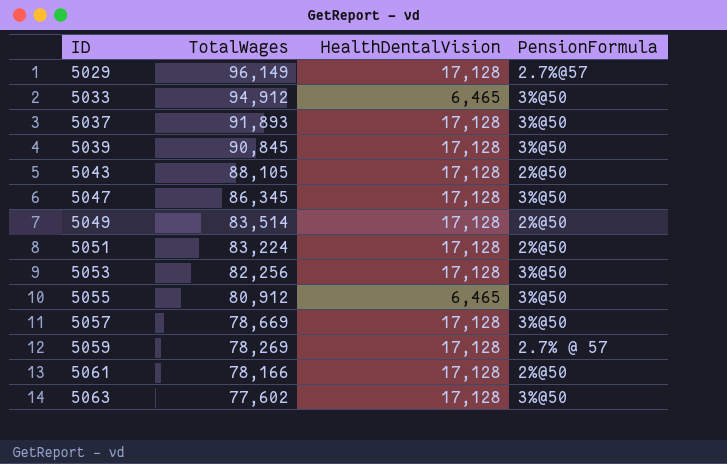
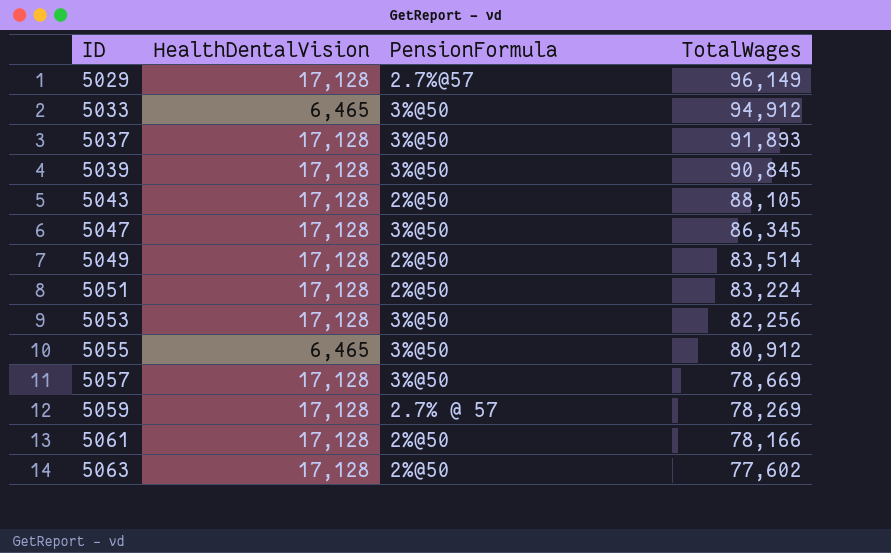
column TotalWages | position: 2 -> 4
5063 | PensionFormula: 3%@50 -> 2%@50

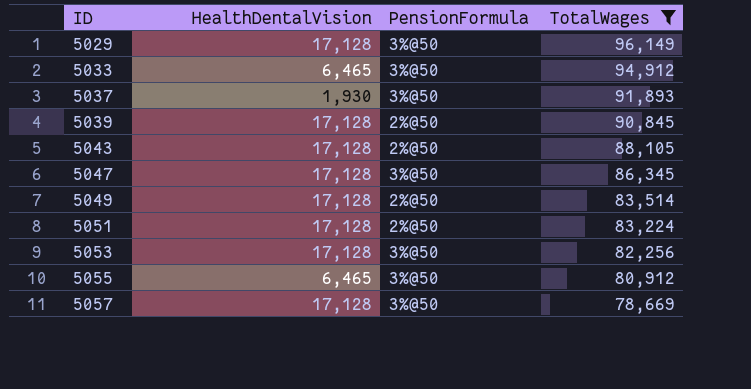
filter: none -> TotalWages >= 78,669
5029 | PensionFormula: 2.7%@57 -> 3%@50
5037 | HealthDentalVision: 17,128 -> 1,930
5039 | PensionFormula: 3%@50 -> 2%@50

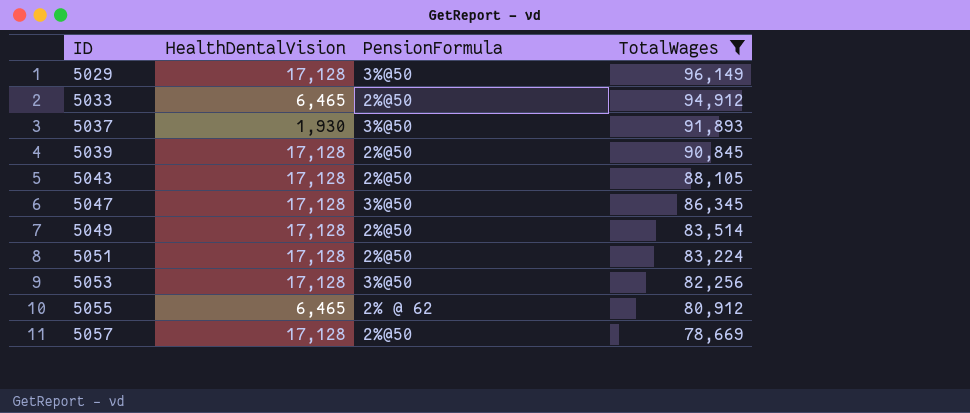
5033 | PensionFormula: 3%@50 -> 2%@50
5055 | PensionFormula: 3%@50 -> 2% @ 62
5057 | PensionFormula: 3%@50 -> 2%@50

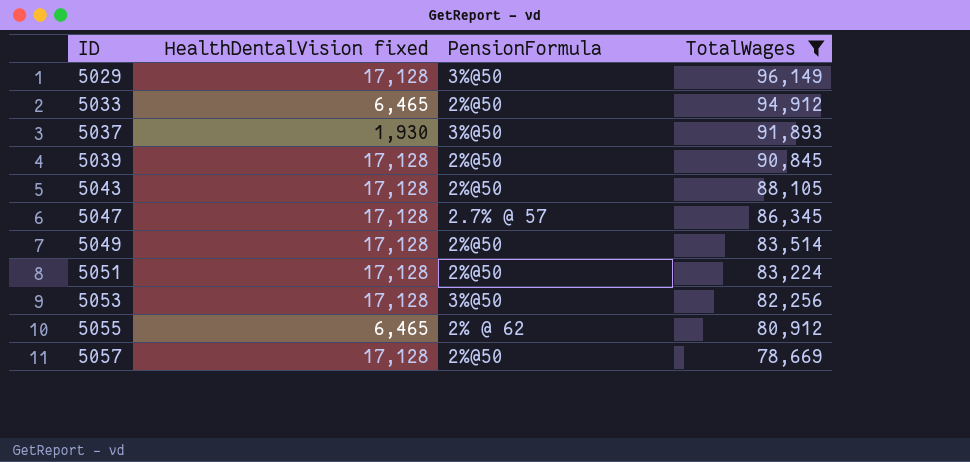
column name: HealthDentalVision -> HealthDentalVision fixed
5047 | PensionFormula: 3%@50 -> 2.7% @ 57

